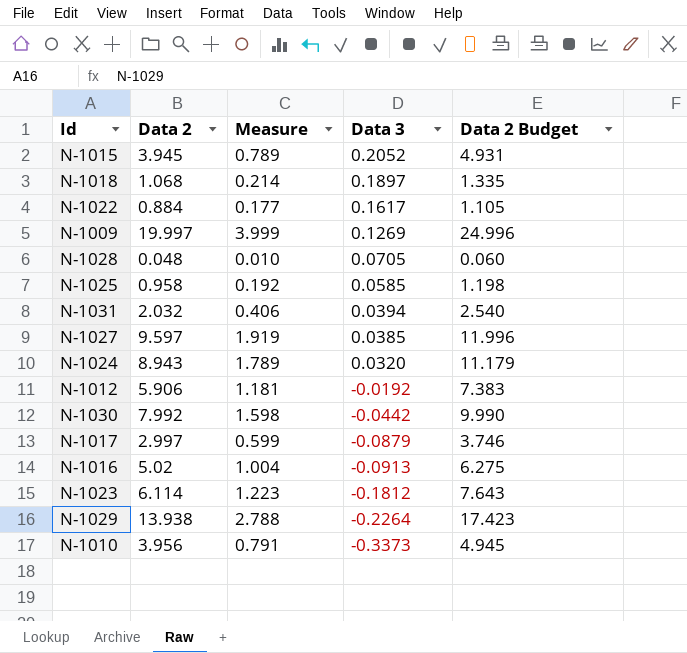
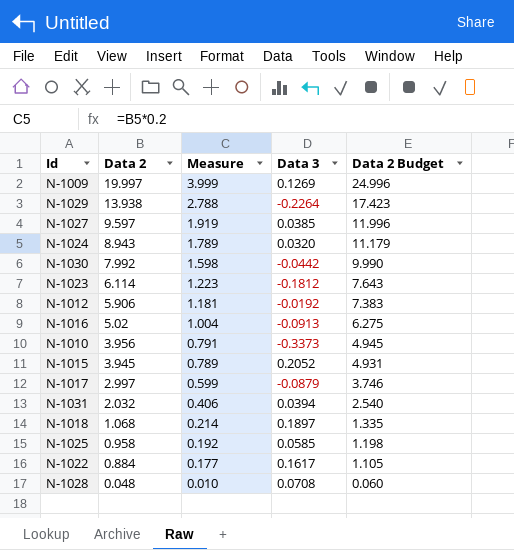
row order: Data 3 descending -> Data 2 descending
N-1028 | Data 3: 0.0705 -> 0.0708

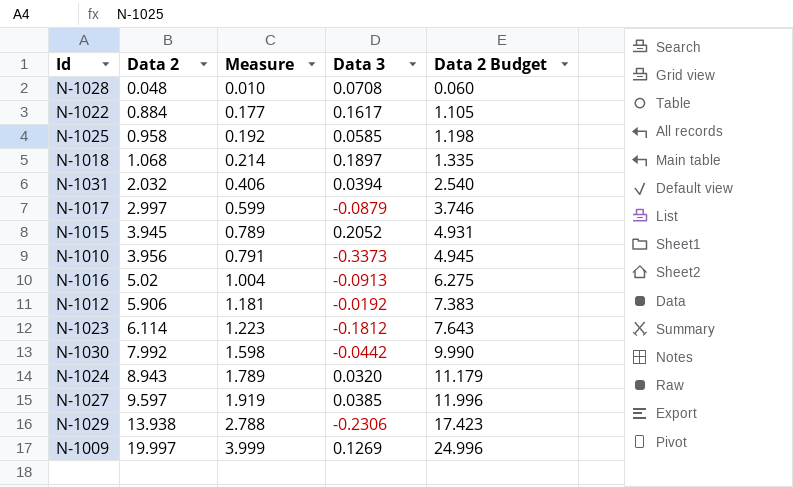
row order: Data 2 descending -> Data 2 ascending
N-1029 | Data 3: -0.2264 -> -0.2306

